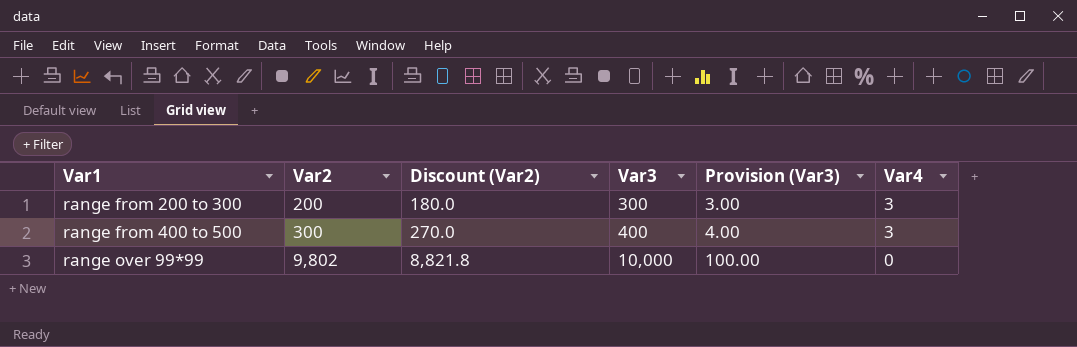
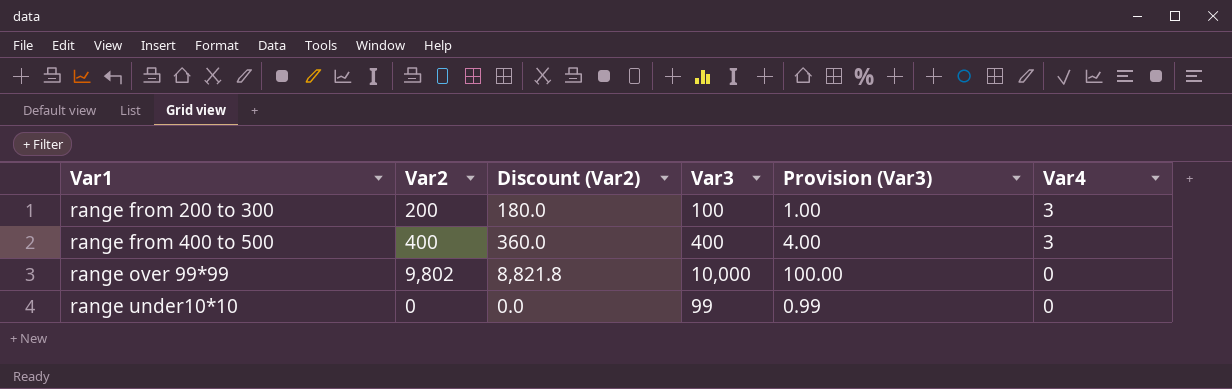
range from 200 to 300 | Var3: 300 -> 100
range from 200 to 300 | Provision (Var3): 3.00 -> 1.00
range from 400 to 500 | Var2: 300 -> 400
range from 400 to 500 | Discount (Var2): 270.0 -> 360.0
row range under10*10: none -> 0 | 0.0 | 99 | 0.99 | 0

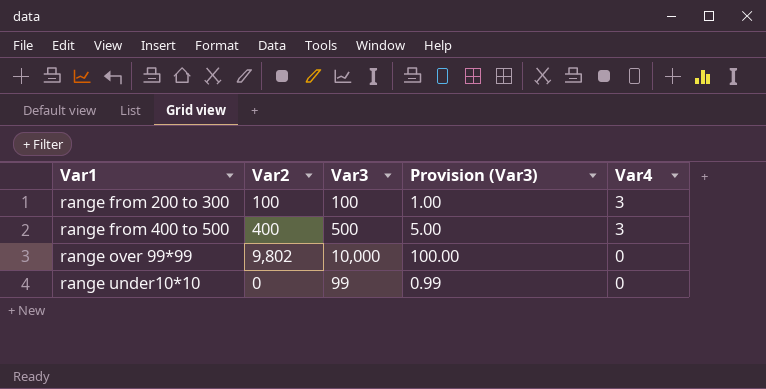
column Discount (Var2) | formula: [Var2] * 0.9 -> none
range from 200 to 300 | Var2: 200 -> 100
range from 400 to 500 | Var3: 400 -> 500
range from 400 to 500 | Provision (Var3): 4.00 -> 5.00

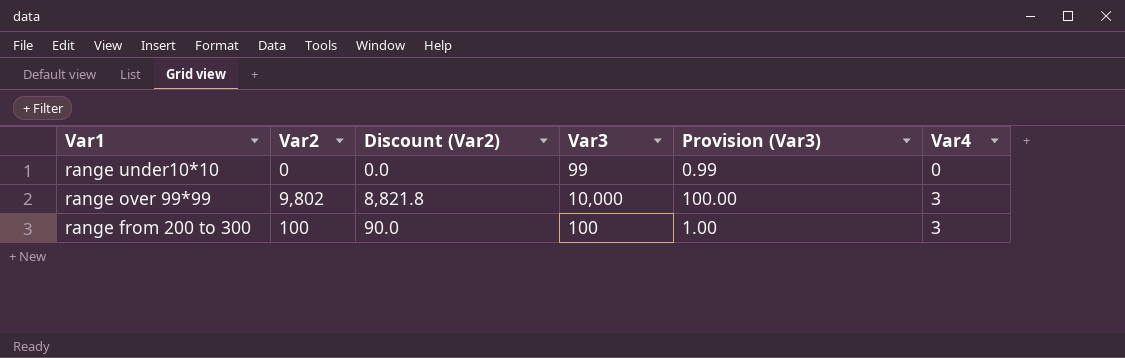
row order: Var1 ascending -> Var1 descending
column Discount (Var2) | formula: none -> [Var2] * 0.9
row range from 400 to 500: 400 | 500 | 5.00 | 3 -> none
range over 99*99 | Var4: 0 -> 3

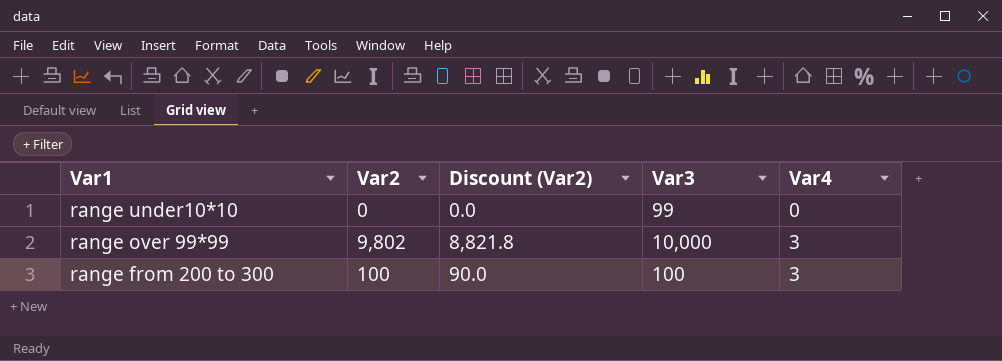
column Provision (Var3) | formula: [Var3] * 0.01 -> none

